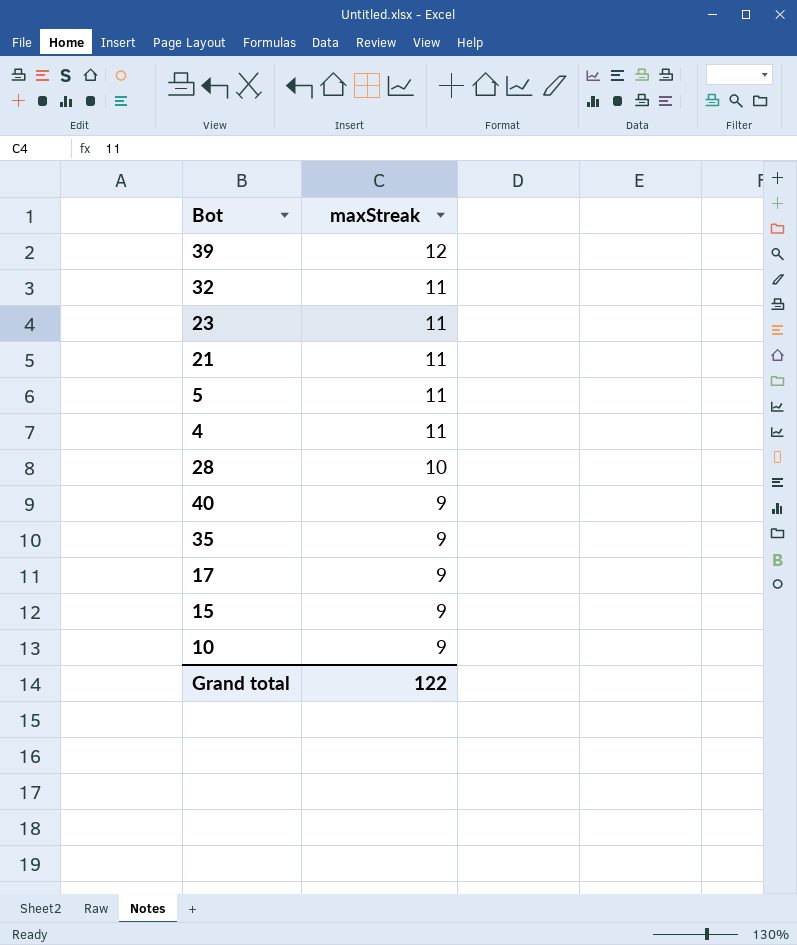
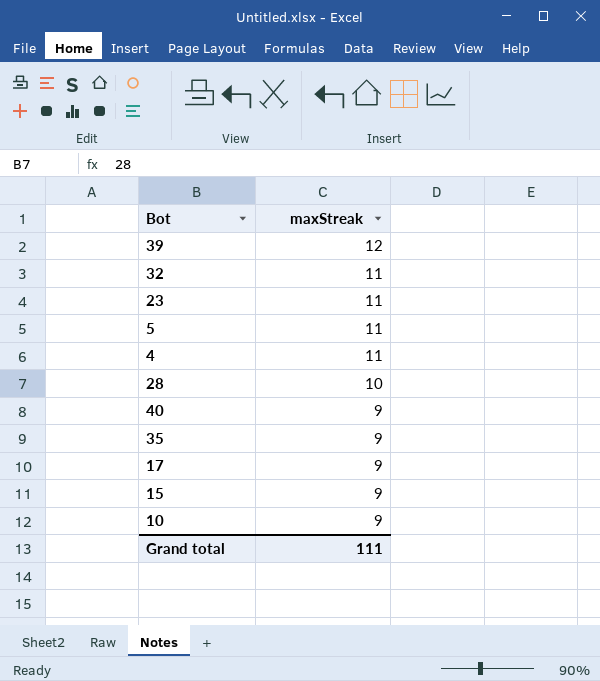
row 21: 11 -> none
Grand total | maxStreak: 122 -> 111

